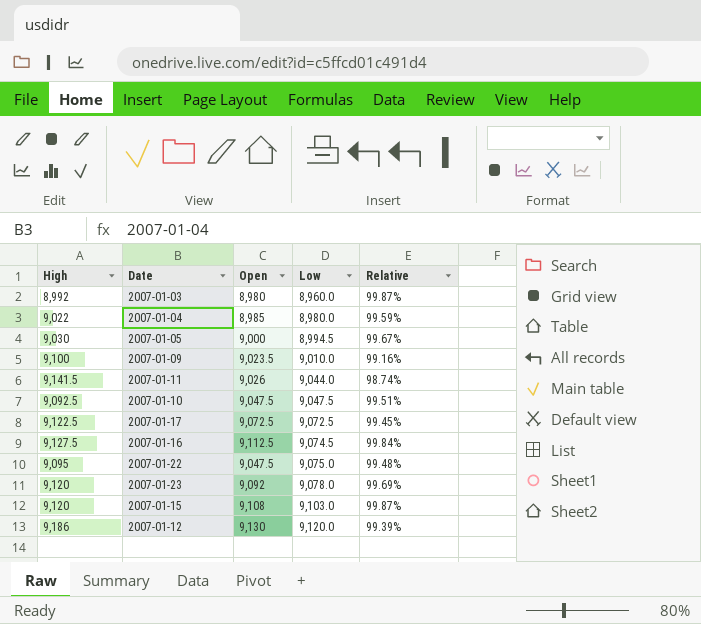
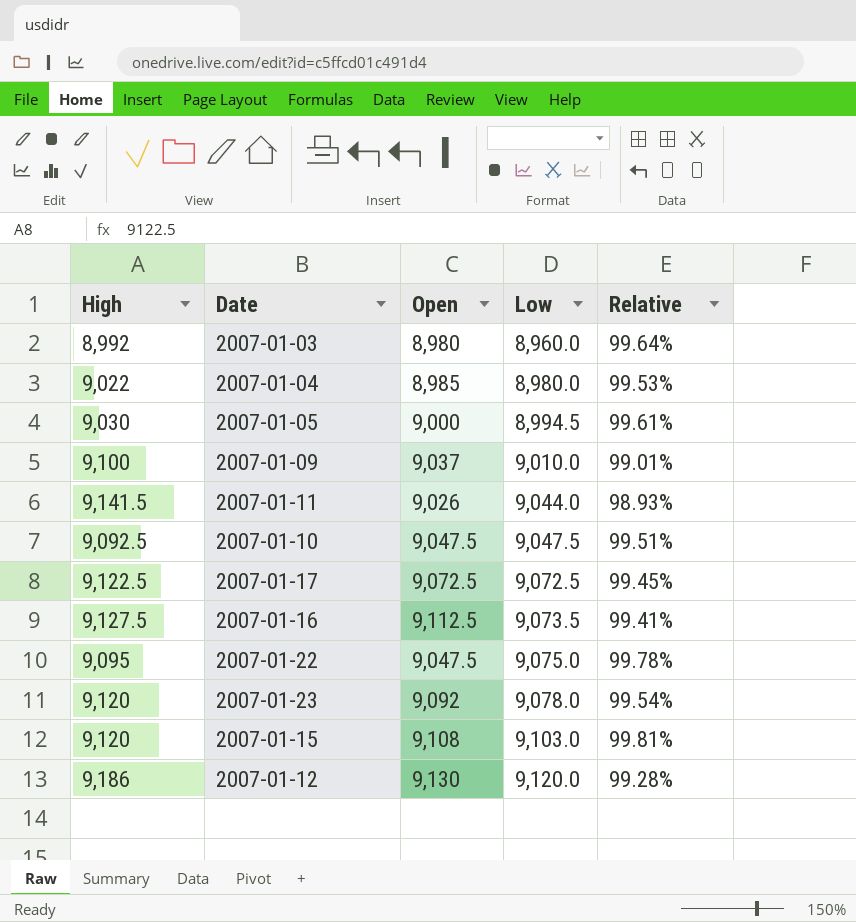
column Relative | formula: [Open] / [High] -> [Low] / [High]
2007-01-09 | Open: 9,023.5 -> 9,037
2007-01-16 | Low: 9,074.5 -> 9,073.5

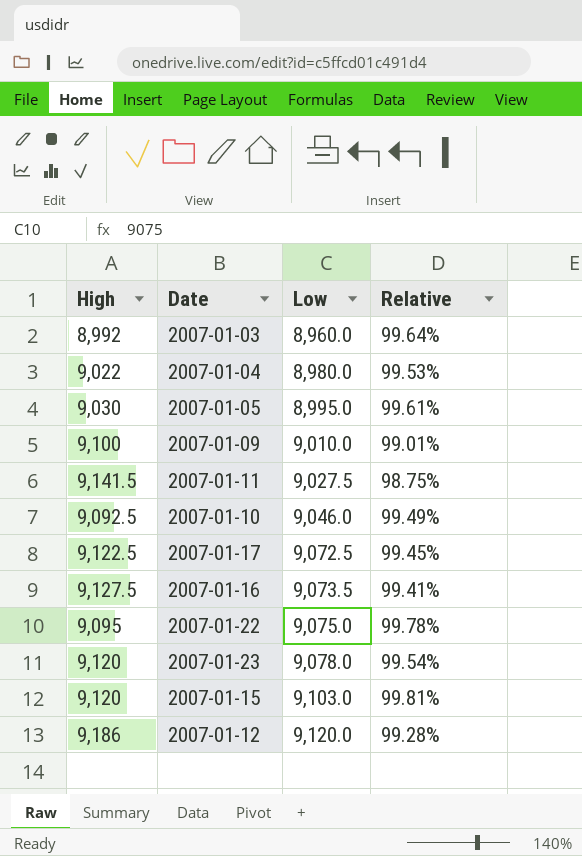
column Open | position: 3 -> none
2007-01-05 | Low: 8,994.5 -> 8,995.0
2007-01-11 | Low: 9,044.0 -> 9,027.5
2007-01-11 | Relative: 98.93% -> 98.75%
2007-01-10 | Low: 9,047.5 -> 9,046.0
2007-01-10 | Relative: 99.51% -> 99.49%

